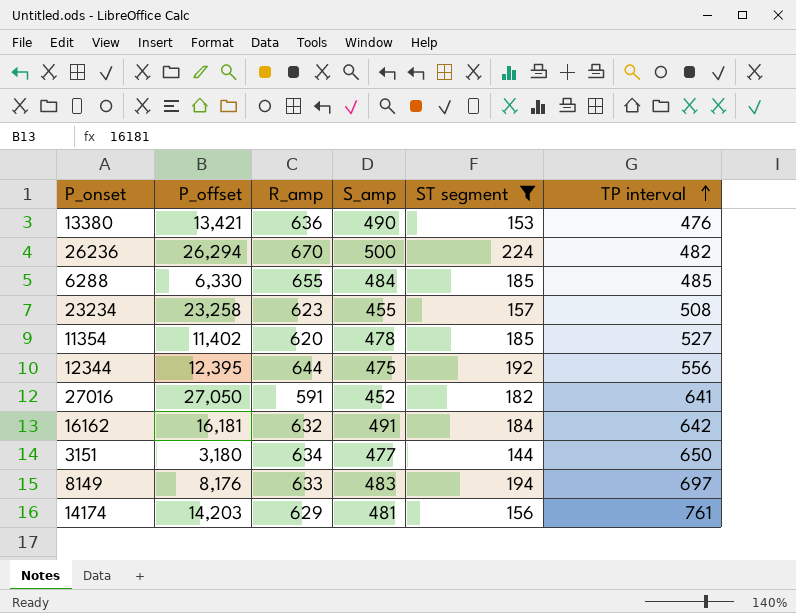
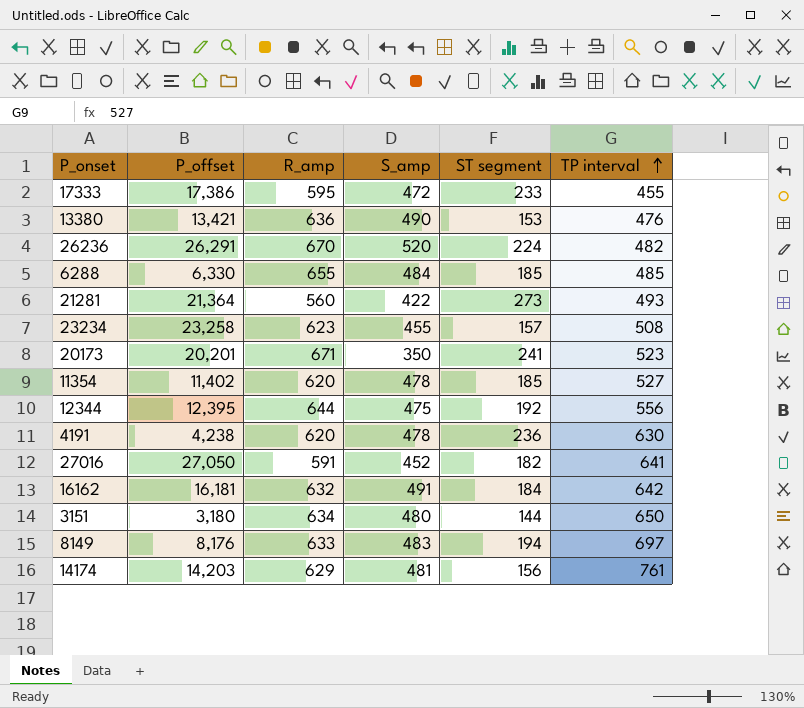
filter: ST segment <= 224 -> none
26236 | P_offset: 26,294 -> 26,291
26236 | S_amp: 500 -> 520
3151 | S_amp: 477 -> 480

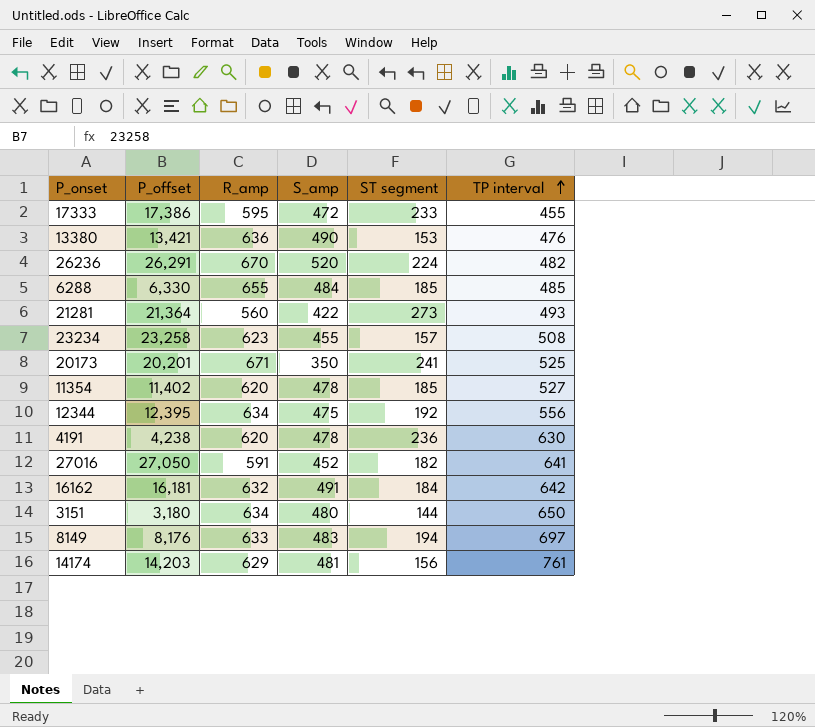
20173 | TP interval: 523 -> 525
12344 | R_amp: 644 -> 634

